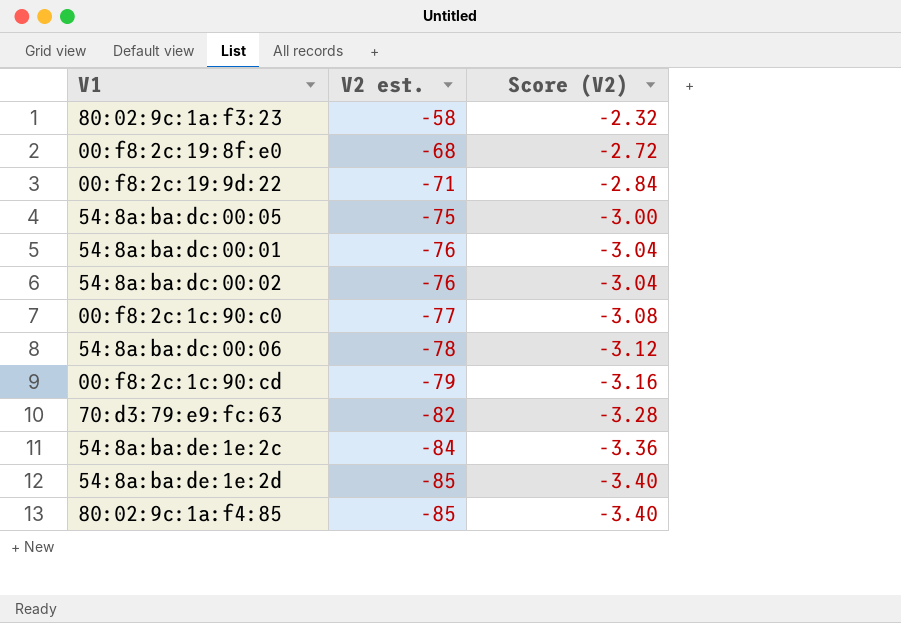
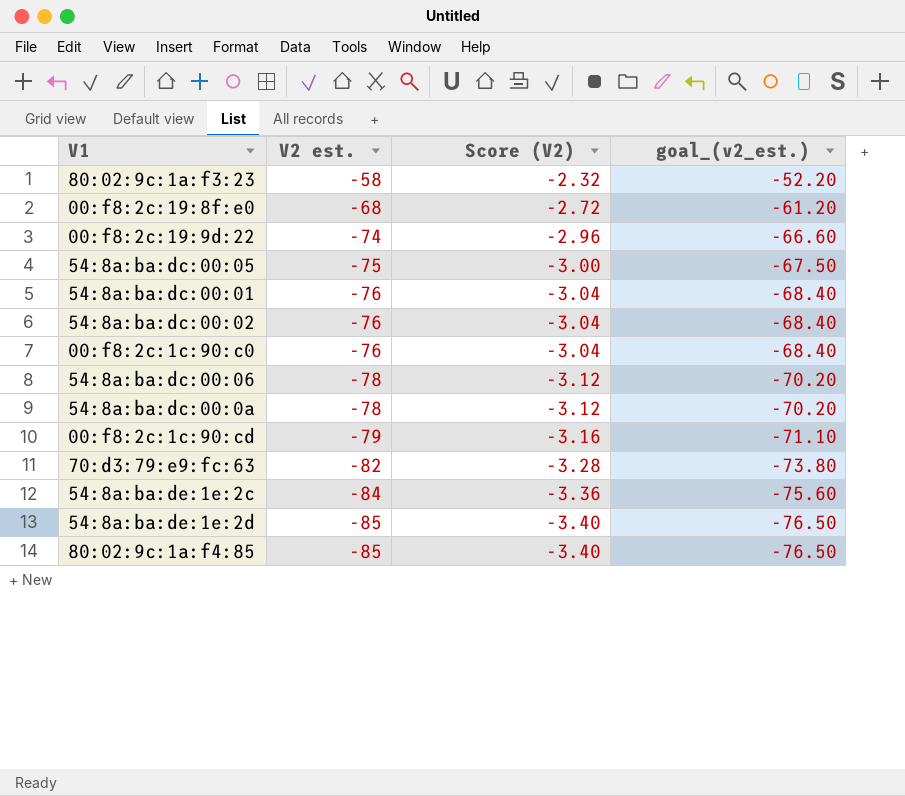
column goal_(v2_est.) | formula: none -> [V2 est.] * 0.9
00:f8:2c:19:9d:22 | V2 est.: -71 -> -74
00:f8:2c:19:9d:22 | Score (V2): -2.84 -> -2.96
00:f8:2c:1c:90:c0 | V2 est.: -77 -> -76
00:f8:2c:1c:90:c0 | Score (V2): -3.08 -> -3.04
row 54:8a:ba:dc:00:0a: none -> -78 | -3.12 | -70.20

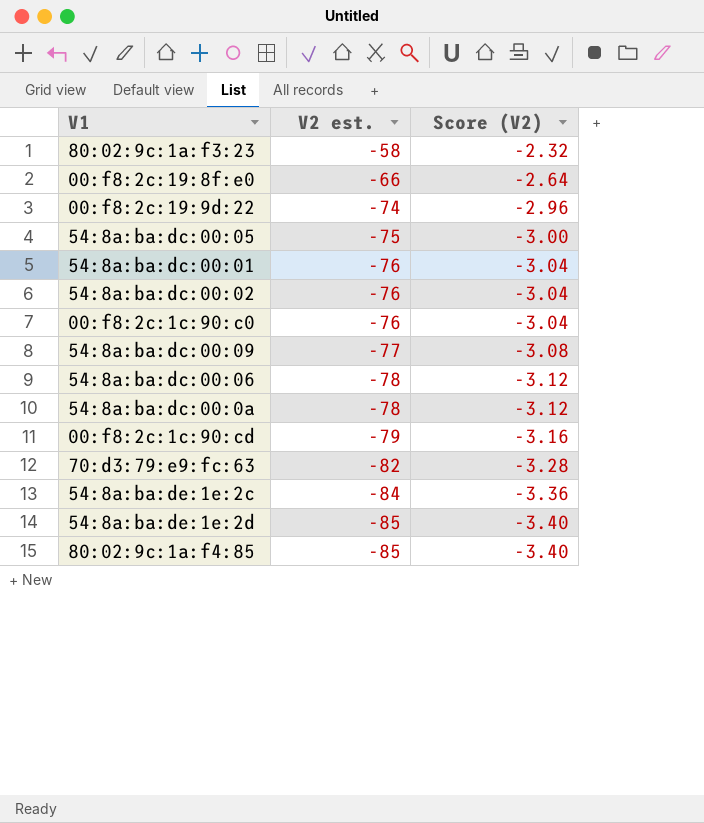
column goal_(v2_est.) | formula: [V2 est.] * 0.9 -> none
00:f8:2c:19:8f:e0 | V2 est.: -68 -> -66
00:f8:2c:19:8f:e0 | Score (V2): -2.72 -> -2.64
row 54:8a:ba:dc:00:09: none -> -77 | -3.08

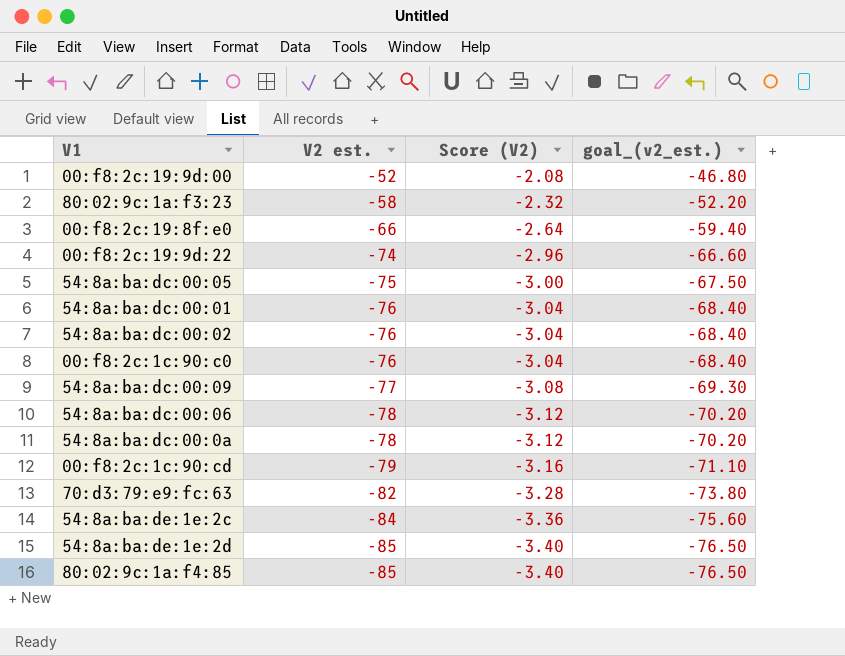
column goal_(v2_est.) | formula: none -> [V2 est.] * 0.9
row 00:f8:2c:19:9d:00: none -> -52 | -2.08 | -46.80

